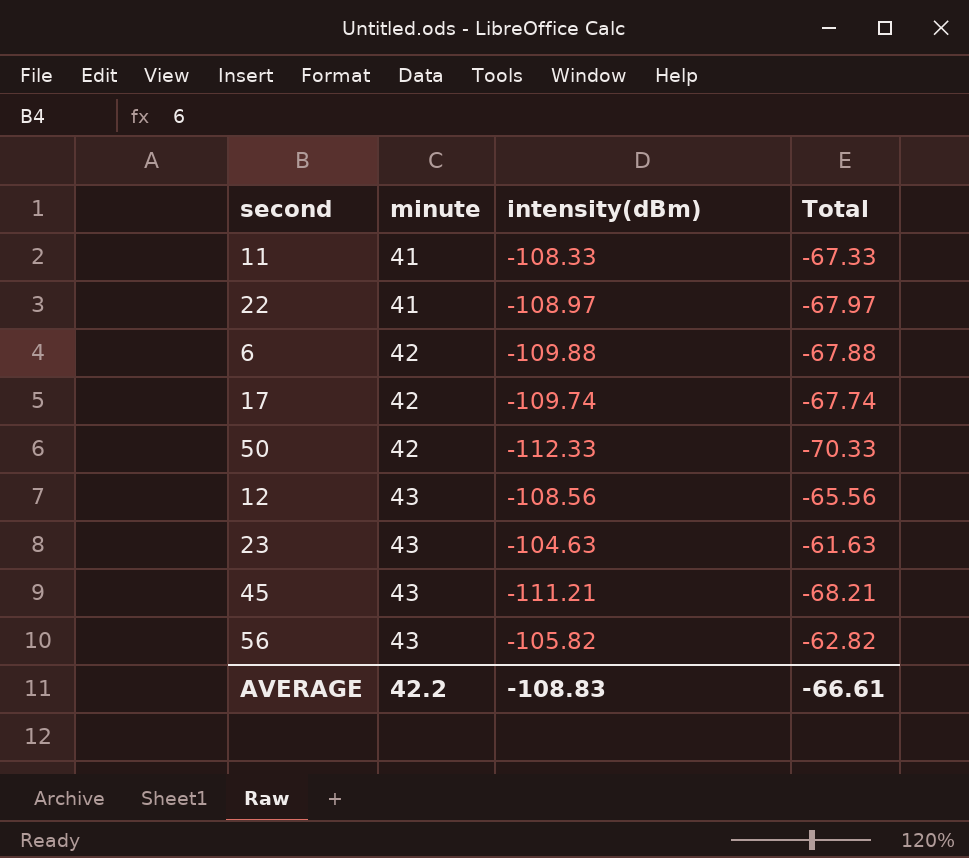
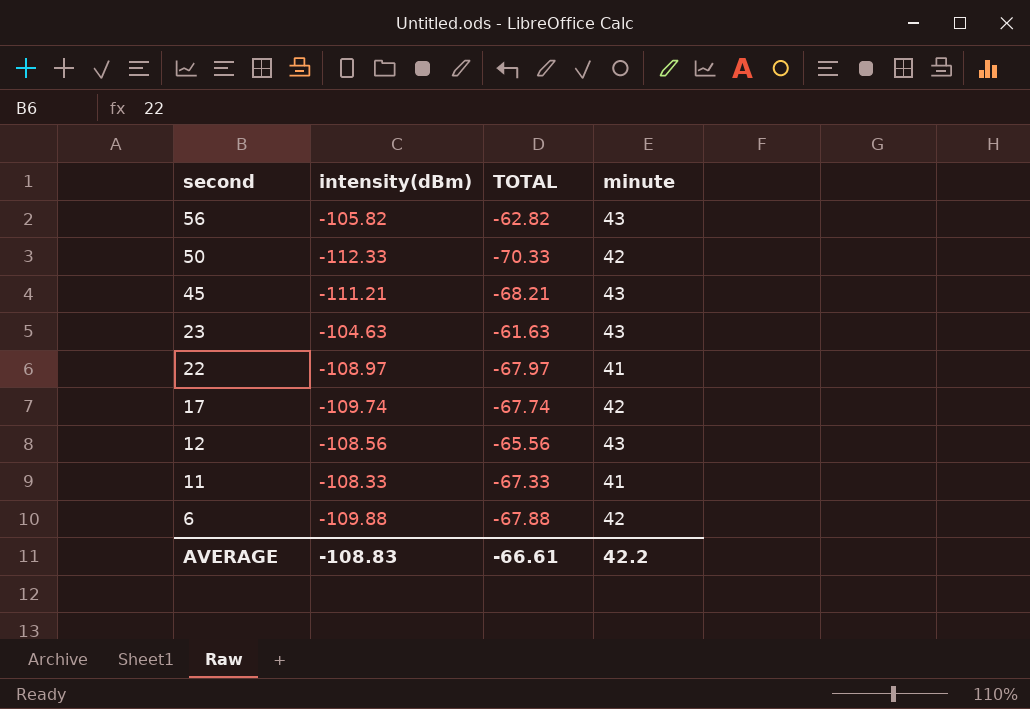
row order: minute ascending -> second descending
column name: Total -> TOTAL
column minute | position: 2 -> 4

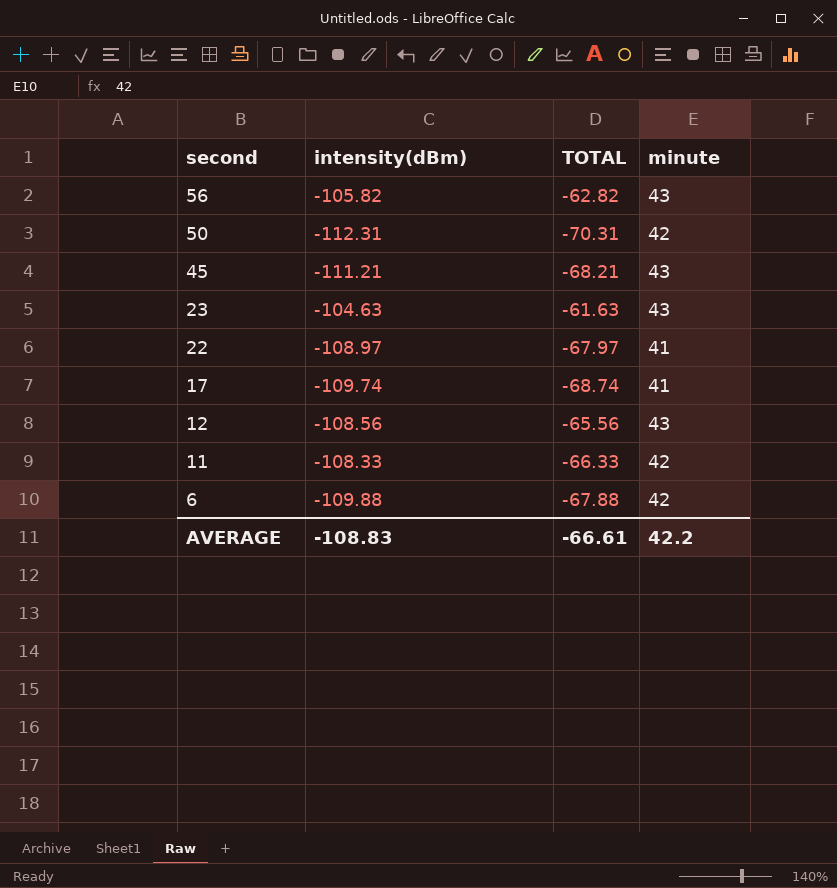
50 | intensity(dBm): -112.33 -> -112.31
50 | TOTAL: -70.33 -> -70.31
17 | TOTAL: -67.74 -> -68.74
17 | minute: 42 -> 41
11 | TOTAL: -67.33 -> -66.33
11 | minute: 41 -> 42

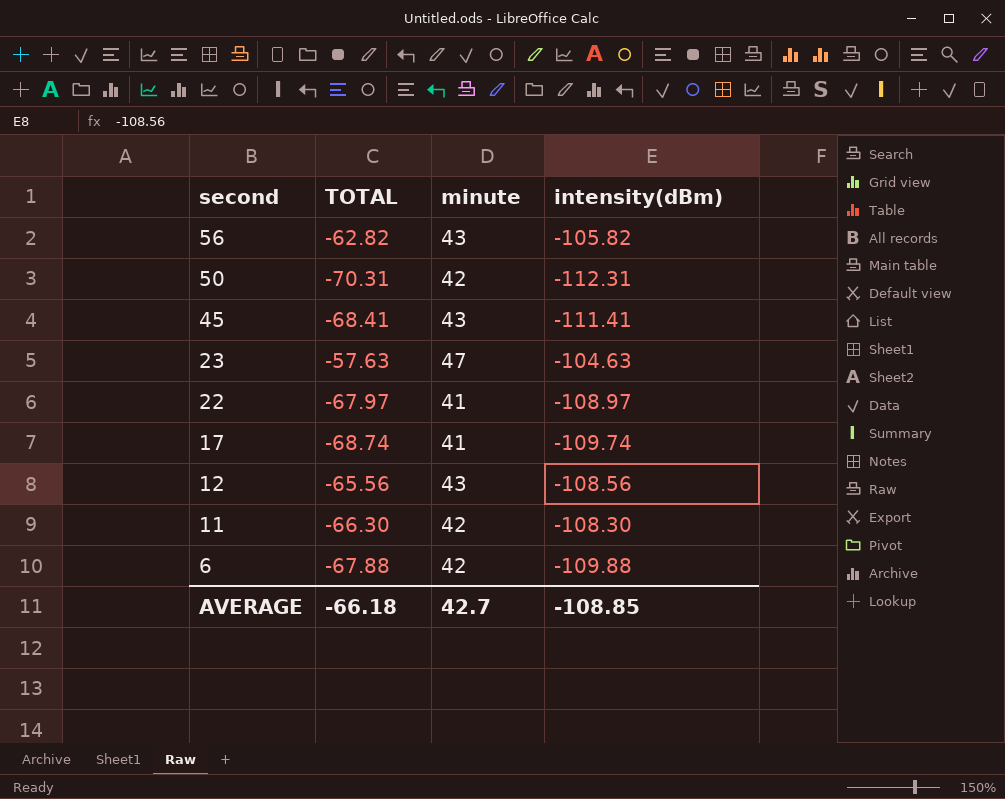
column intensity(dBm) | position: 2 -> 4
45 | TOTAL: -68.21 -> -68.41
45 | intensity(dBm): -111.21 -> -111.41
23 | TOTAL: -61.63 -> -57.63
23 | minute: 43 -> 47
11 | TOTAL: -66.33 -> -66.30
11 | intensity(dBm): -108.33 -> -108.30
AVERAGE | TOTAL: -66.61 -> -66.18
AVERAGE | minute: 42.2 -> 42.7
AVERAGE | intensity(dBm): -108.83 -> -108.85

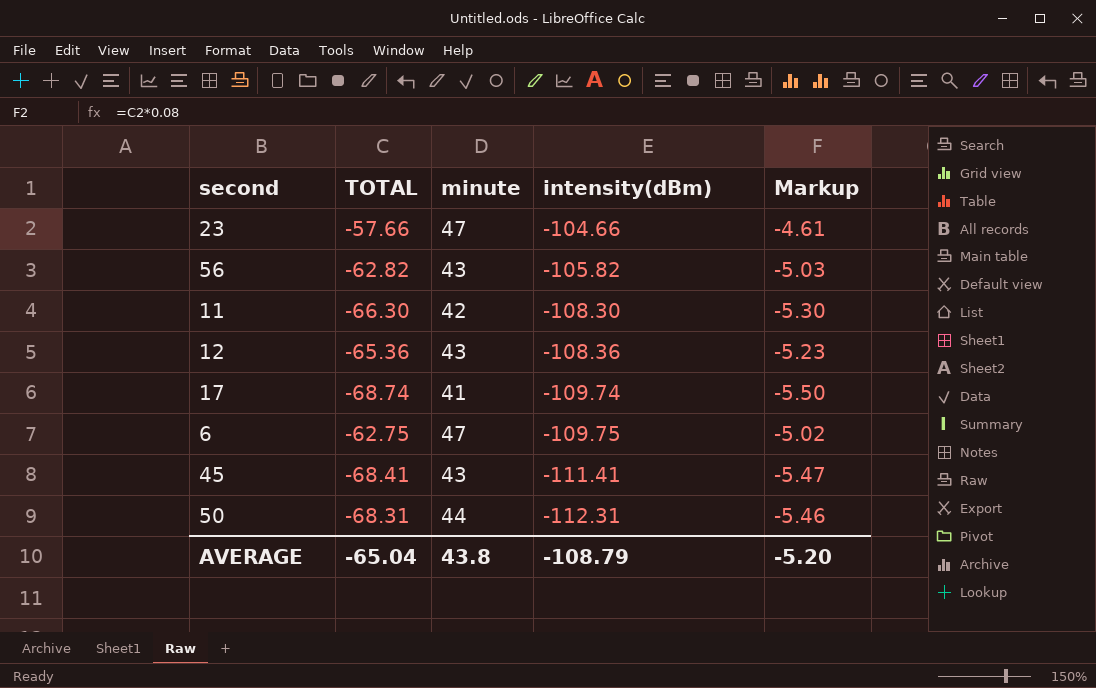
row order: second descending -> intensity(dBm) descending
column Markup | formula: none -> [TOTAL] * 0.08
row 22: -67.97 | 41 | -108.97 -> none
23 | TOTAL: -57.63 -> -57.66
23 | intensity(dBm): -104.63 -> -104.66
12 | TOTAL: -65.56 -> -65.36
12 | intensity(dBm): -108.56 -> -108.36
6 | TOTAL: -67.88 -> -62.75
6 | minute: 42 -> 47
6 | intensity(dBm): -109.88 -> -109.75
50 | TOTAL: -70.31 -> -68.31
50 | minute: 42 -> 44
AVERAGE | TOTAL: -66.18 -> -65.04
AVERAGE | minute: 42.7 -> 43.8
AVERAGE | intensity(dBm): -108.85 -> -108.79

